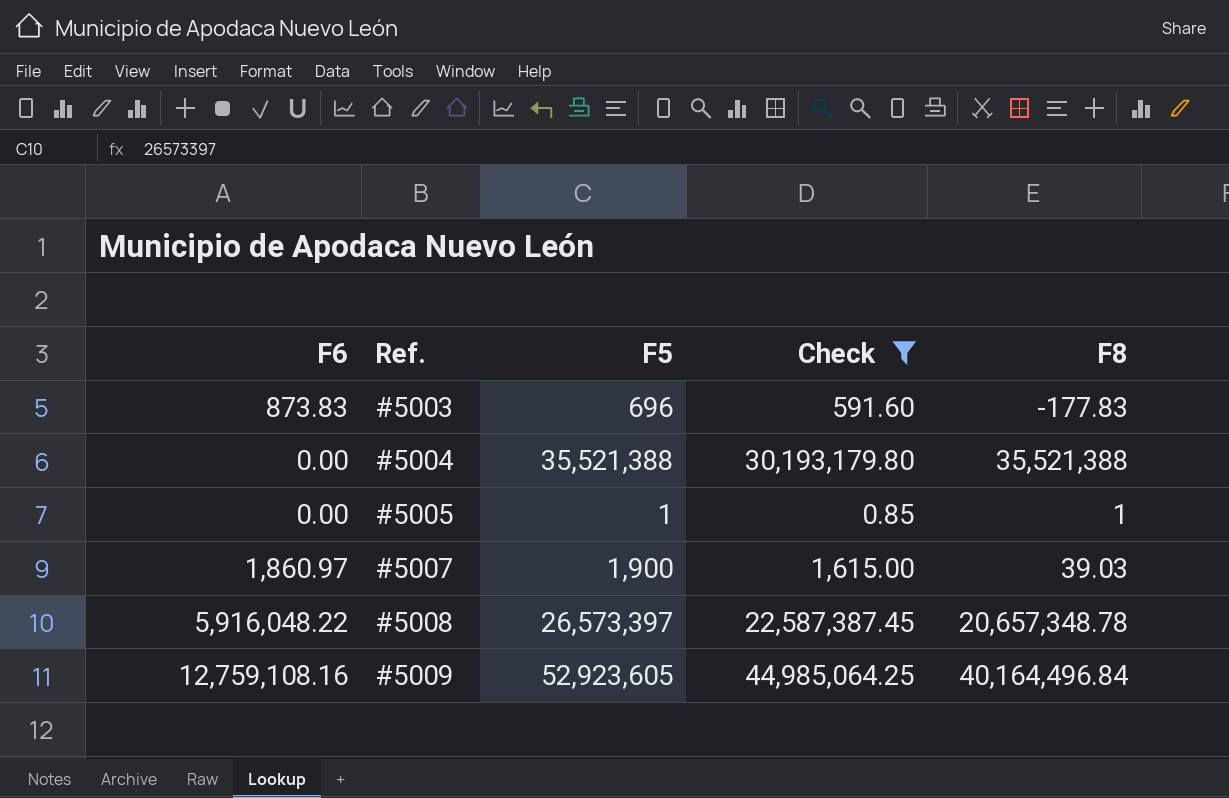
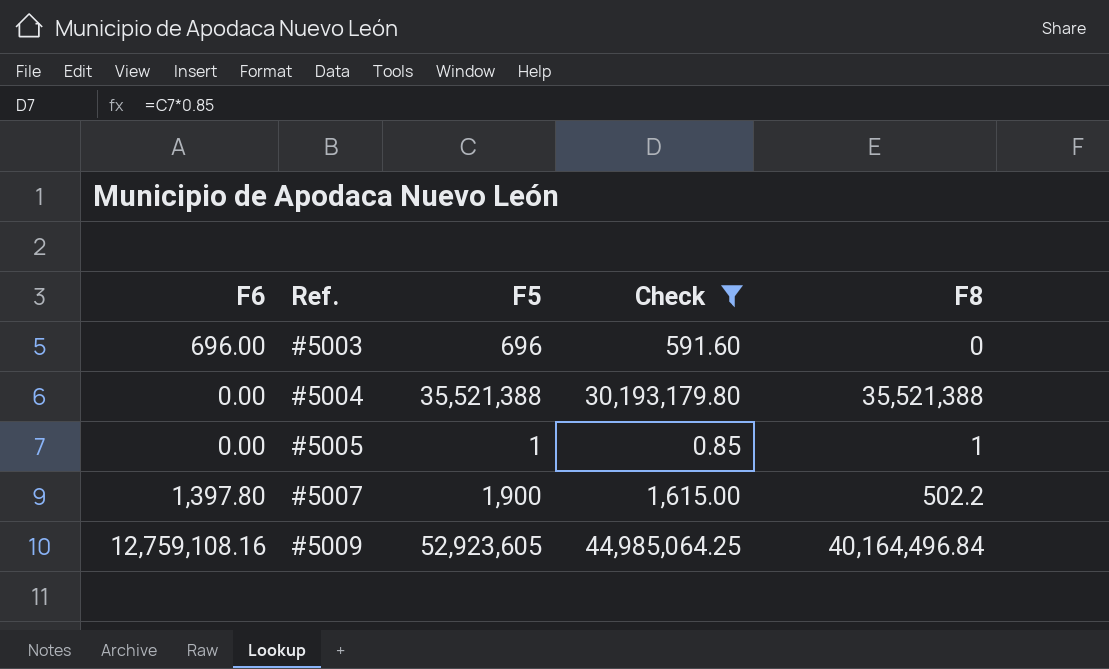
row #5008: 5,916,048.22 | 26,573,397 | 22,587,387.45 | 20,657,348.78 -> none
#5003 | F6: 873.83 -> 696.00
#5003 | F8: -177.83 -> 0
#5007 | F6: 1,860.97 -> 1,397.80
#5007 | F8: 39.03 -> 502.2

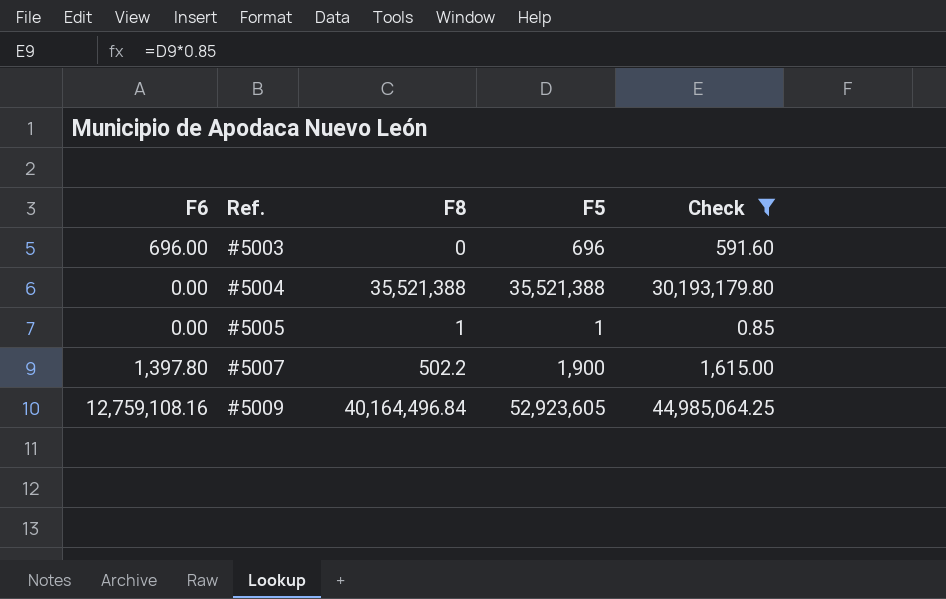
column F8 | position: 5 -> 3

